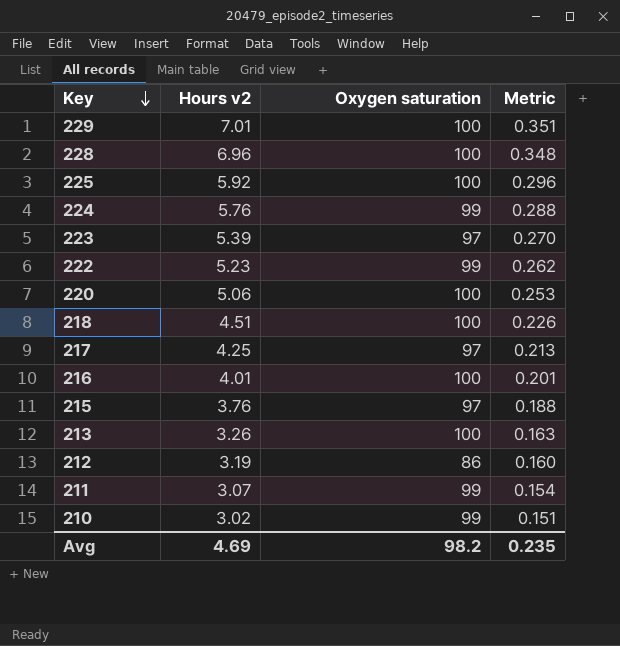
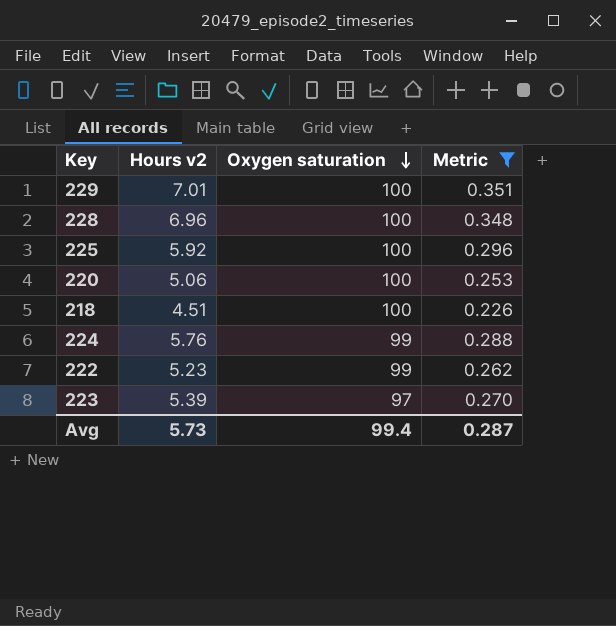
filter: none -> Metric >= 0.226
row order: Key descending -> Oxygen saturation descending
Avg | Hours v2: 4.69 -> 5.73
Avg | Oxygen saturation: 98.2 -> 99.4
Avg | Metric: 0.235 -> 0.287

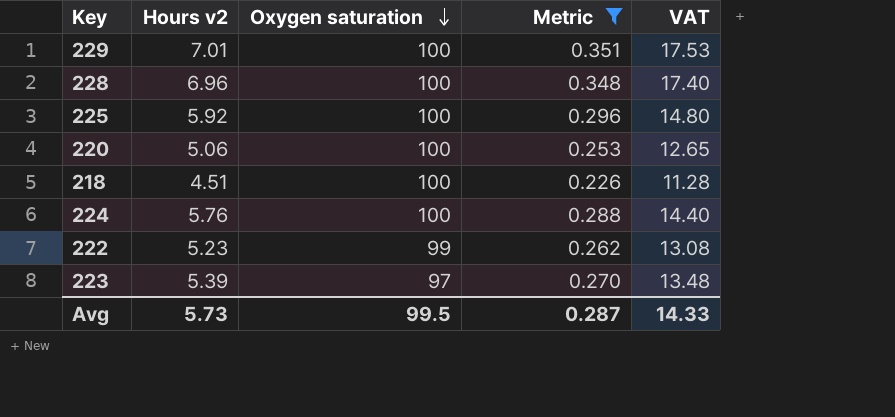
column VAT | formula: none -> [Hours v2] * 2.5
224 | Oxygen saturation: 99 -> 100
Avg | Oxygen saturation: 99.4 -> 99.5

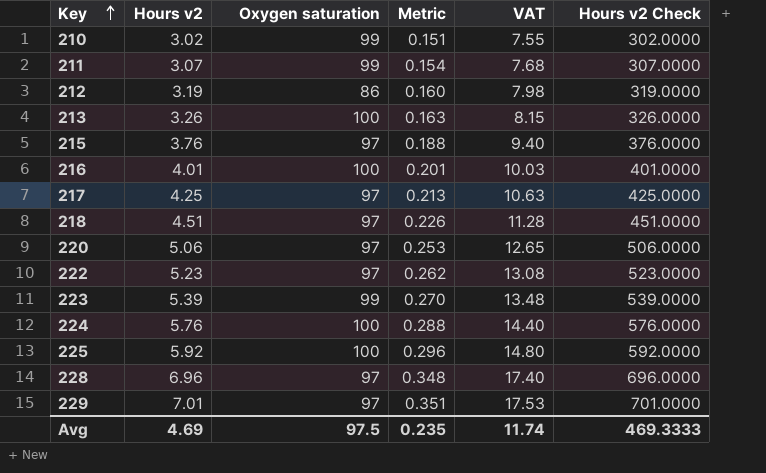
filter: Metric >= 0.226 -> none
row order: Oxygen saturation descending -> Key ascending
column Hours v2 Check | formula: none -> [Hours v2] * 100
218 | Oxygen saturation: 100 -> 97
220 | Oxygen saturation: 100 -> 97
222 | Oxygen saturation: 99 -> 97
223 | Oxygen saturation: 97 -> 99
228 | Oxygen saturation: 100 -> 97
229 | Oxygen saturation: 100 -> 97
Avg | Hours v2: 5.73 -> 4.69
Avg | Oxygen saturation: 99.5 -> 97.5
Avg | Metric: 0.287 -> 0.235
Avg | VAT: 14.33 -> 11.74

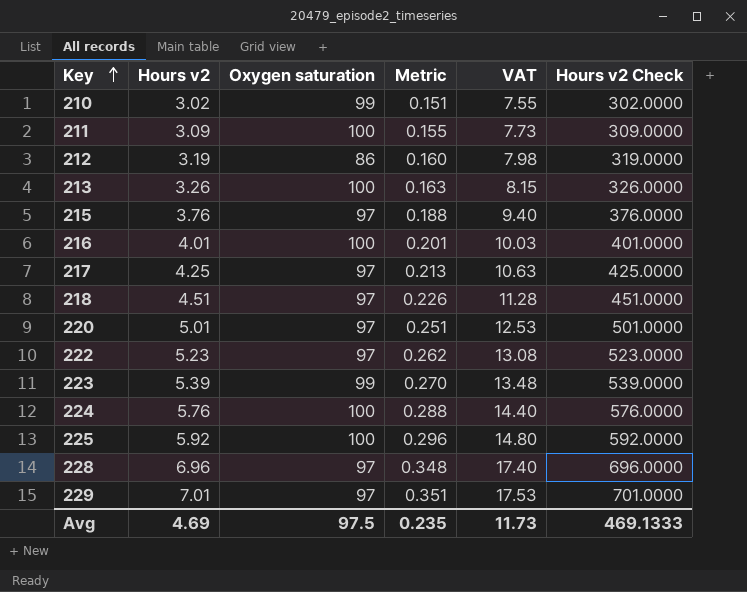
211 | Hours v2: 3.07 -> 3.09
211 | Oxygen saturation: 99 -> 100
211 | Metric: 0.154 -> 0.155
211 | VAT: 7.68 -> 7.73
211 | Hours v2 Check: 307.0000 -> 309.0000
220 | Hours v2: 5.06 -> 5.01
220 | Metric: 0.253 -> 0.251
220 | VAT: 12.65 -> 12.53
220 | Hours v2 Check: 506.0000 -> 501.0000
Avg | VAT: 11.74 -> 11.73
Avg | Hours v2 Check: 469.3333 -> 469.1333

